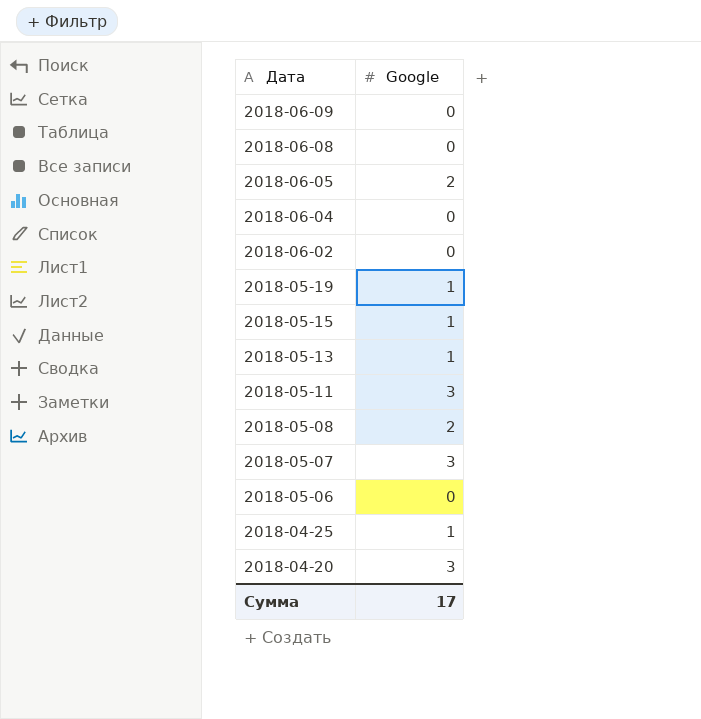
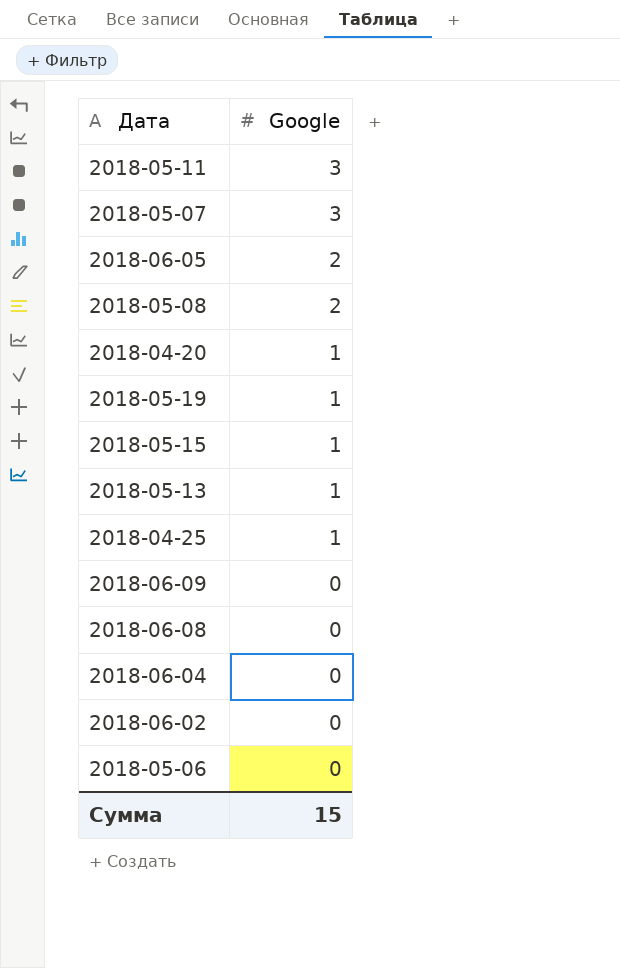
row order: Дата descending -> Google descending
2018-04-20 | Google: 3 -> 1
Сумма | Google: 17 -> 15

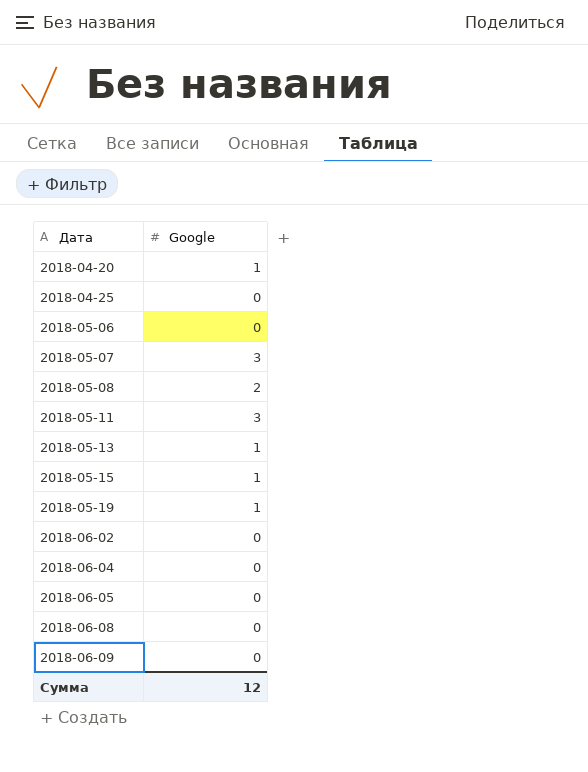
row order: Google descending -> Дата ascending
2018-04-25 | Google: 1 -> 0
2018-06-05 | Google: 2 -> 0
Сумма | Google: 15 -> 12

